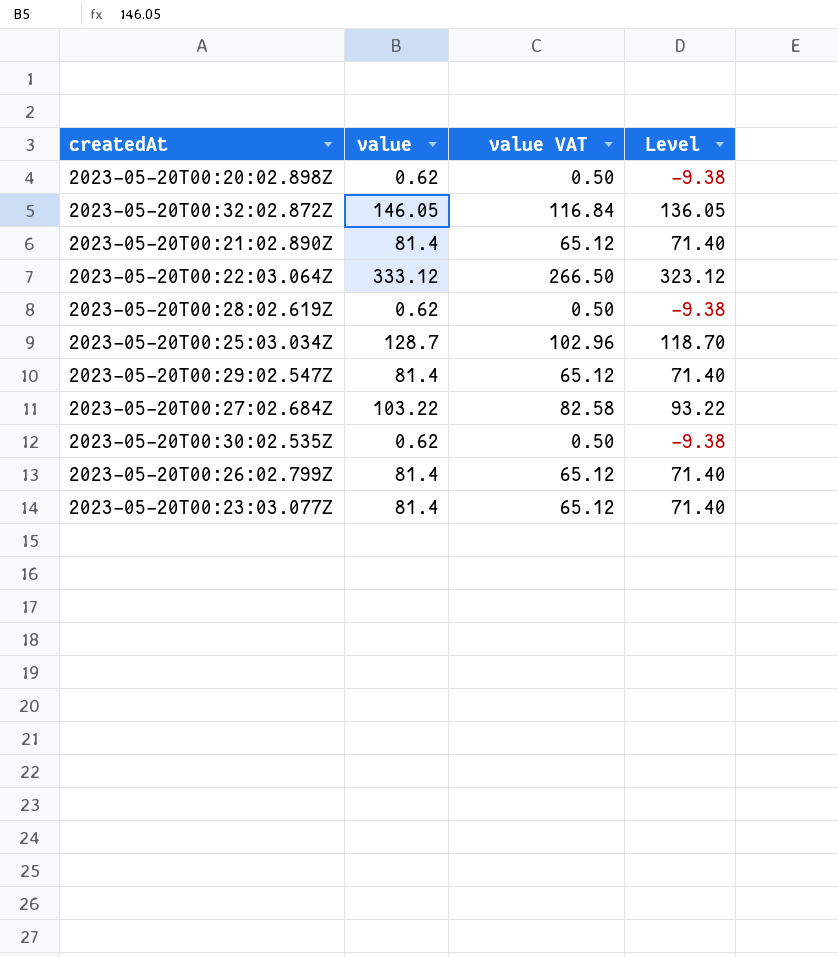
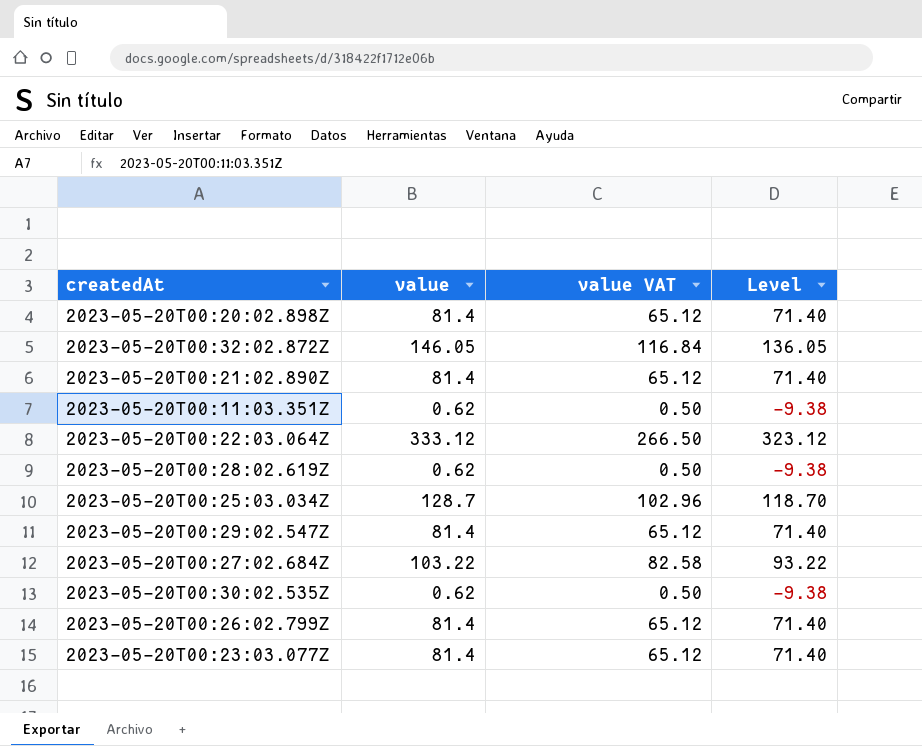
2023-05-20T00:20:02.898Z | value: 0.62 -> 81.4
2023-05-20T00:20:02.898Z | value VAT: 0.50 -> 65.12
2023-05-20T00:20:02.898Z | Level: -9.38 -> 71.40
row 2023-05-20T00:11:03.351Z: none -> 0.62 | 0.50 | -9.38

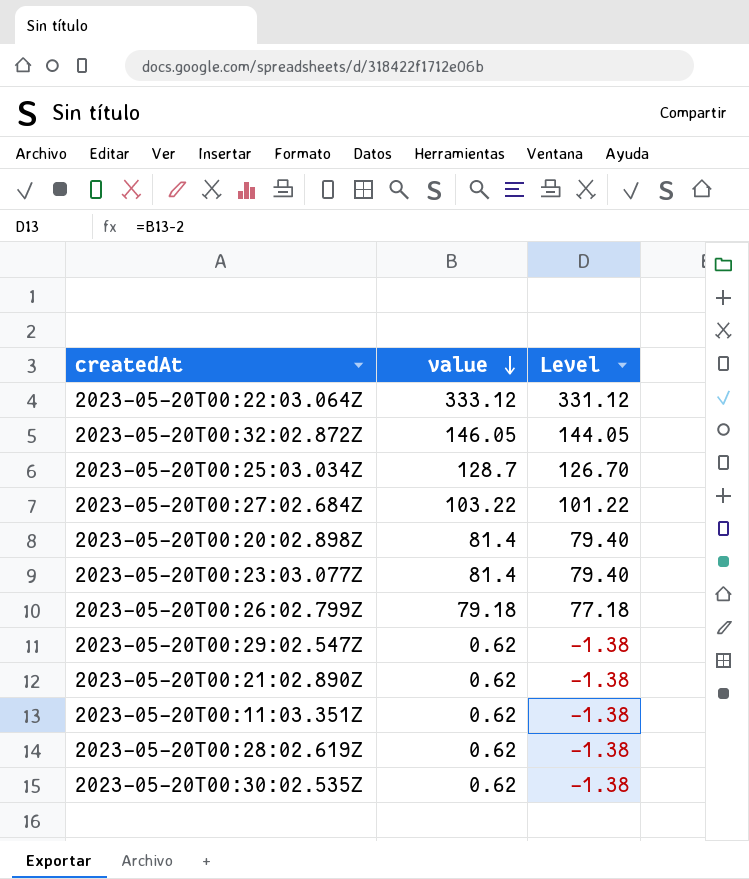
row order: none -> value descending
column value VAT | formula: [value] * 0.8 -> none
column Level | formula: [value] - 10 -> [value] - 2
2023-05-20T00:26:02.799Z | value: 81.4 -> 79.18
2023-05-20T00:29:02.547Z | value: 81.4 -> 0.62
2023-05-20T00:21:02.890Z | value: 81.4 -> 0.62

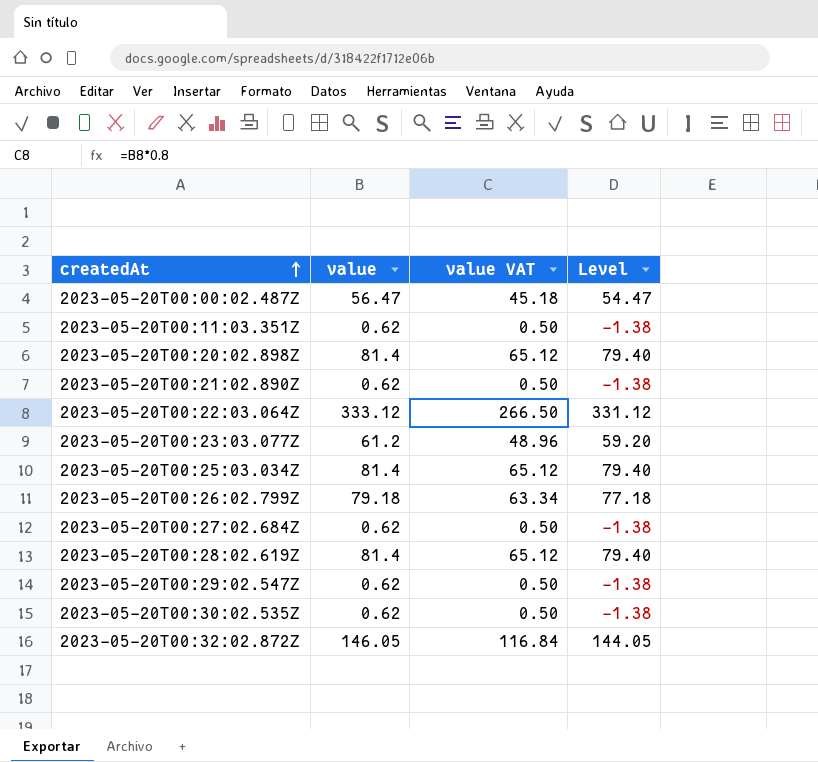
row order: value descending -> createdAt ascending
column value VAT | formula: none -> [value] * 0.8
row 2023-05-20T00:00:02.487Z: none -> 56.47 | 45.18 | 54.47
2023-05-20T00:23:03.077Z | value: 81.4 -> 61.2
2023-05-20T00:23:03.077Z | Level: 79.40 -> 59.20
2023-05-20T00:25:03.034Z | value: 128.7 -> 81.4
2023-05-20T00:25:03.034Z | Level: 126.70 -> 79.40
2023-05-20T00:27:02.684Z | value: 103.22 -> 0.62
2023-05-20T00:27:02.684Z | Level: 101.22 -> -1.38
2023-05-20T00:28:02.619Z | value: 0.62 -> 81.4
2023-05-20T00:28:02.619Z | Level: -1.38 -> 79.40

